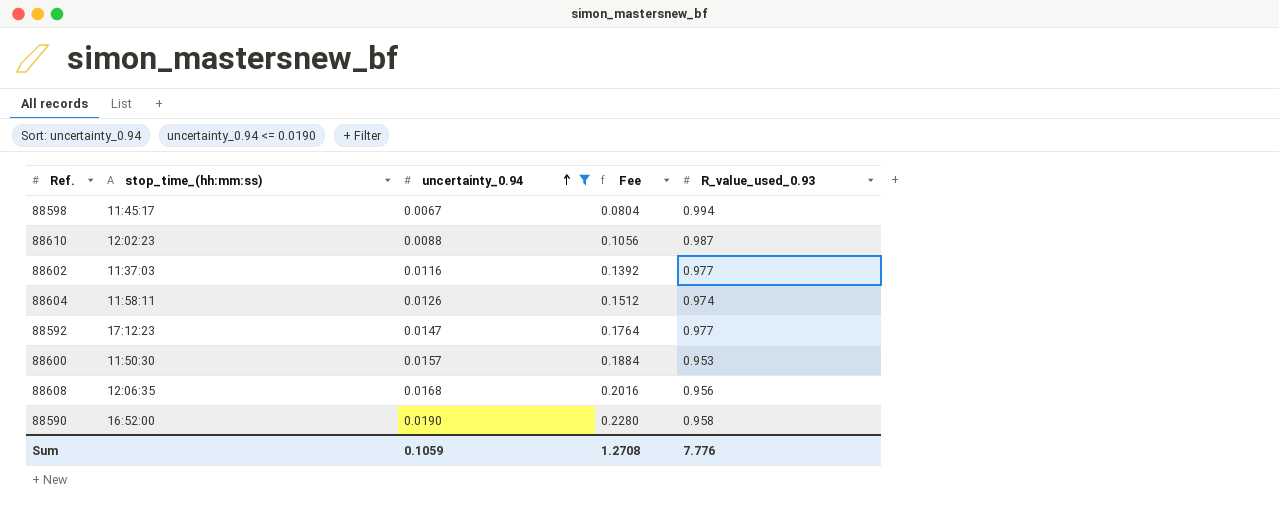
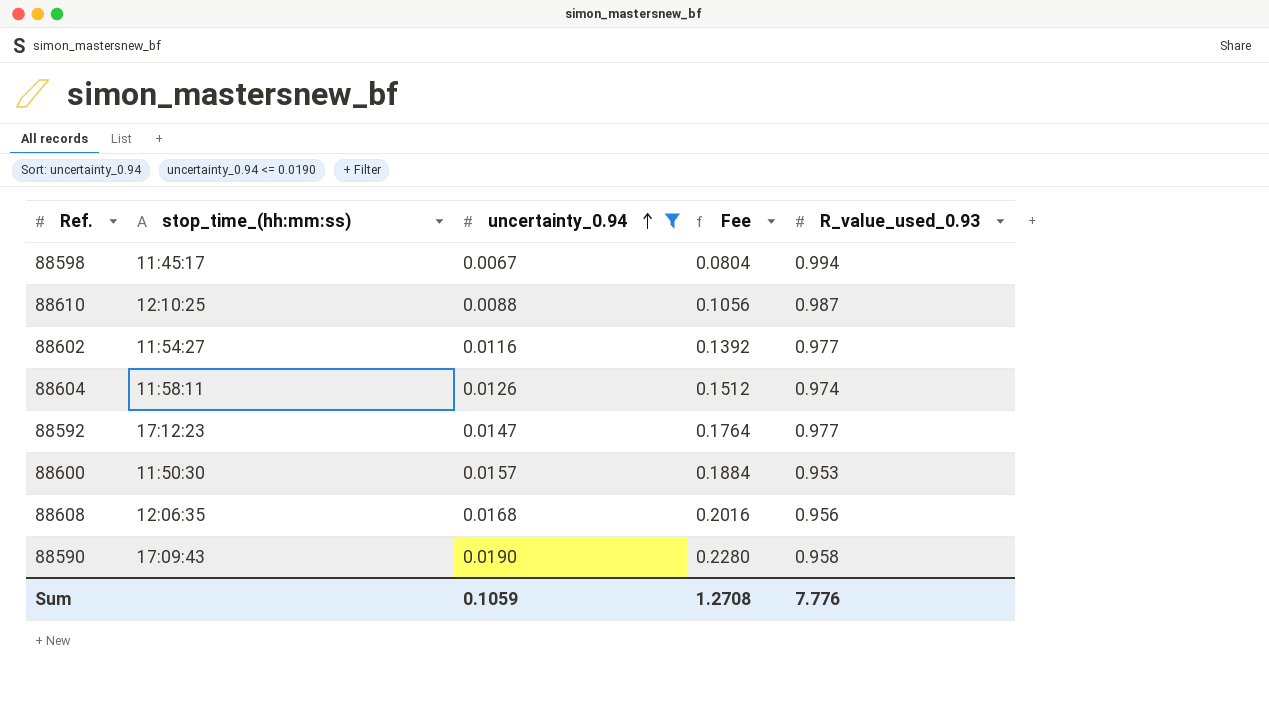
88610 | stop_time_(hh:mm:ss): 12:02:23 -> 12:10:25
88602 | stop_time_(hh:mm:ss): 11:37:03 -> 11:54:27
88590 | stop_time_(hh:mm:ss): 16:52:00 -> 17:09:43

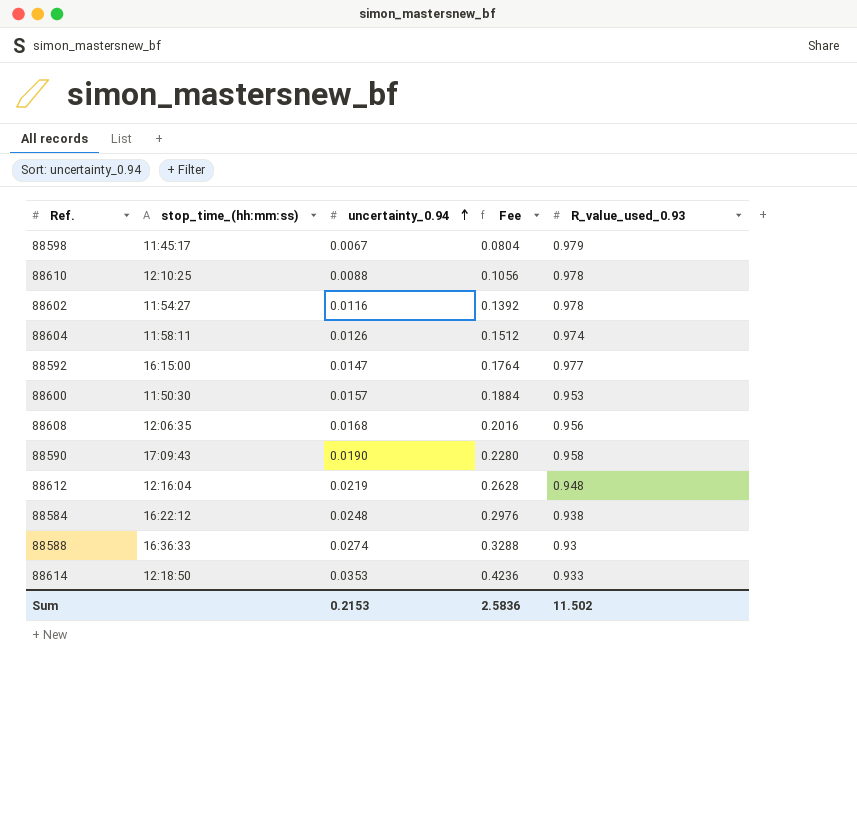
filter: uncertainty_0.94 <= 0.0190 -> none
88598 | R_value_used_0.93: 0.994 -> 0.979
88610 | R_value_used_0.93: 0.987 -> 0.978
88602 | R_value_used_0.93: 0.977 -> 0.978
88592 | stop_time_(hh:mm:ss): 17:12:23 -> 16:15:00
Sum | uncertainty_0.94: 0.1059 -> 0.2153
Sum | Fee: 1.2708 -> 2.5836
Sum | R_value_used_0.93: 7.776 -> 11.502

